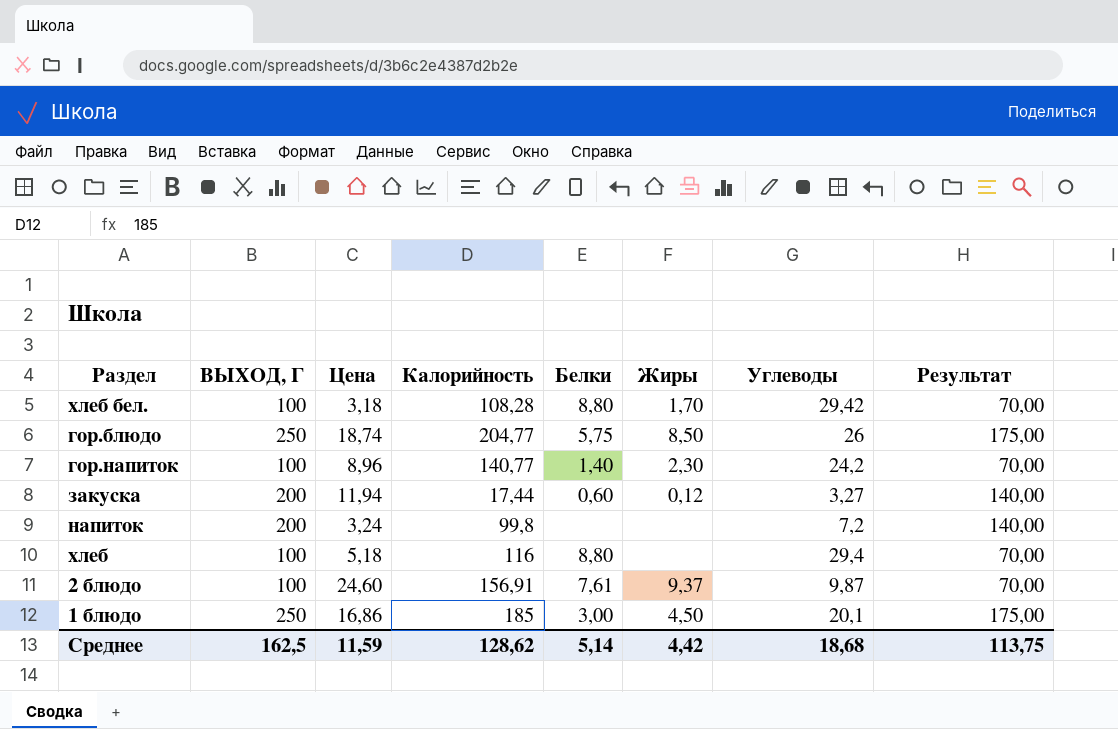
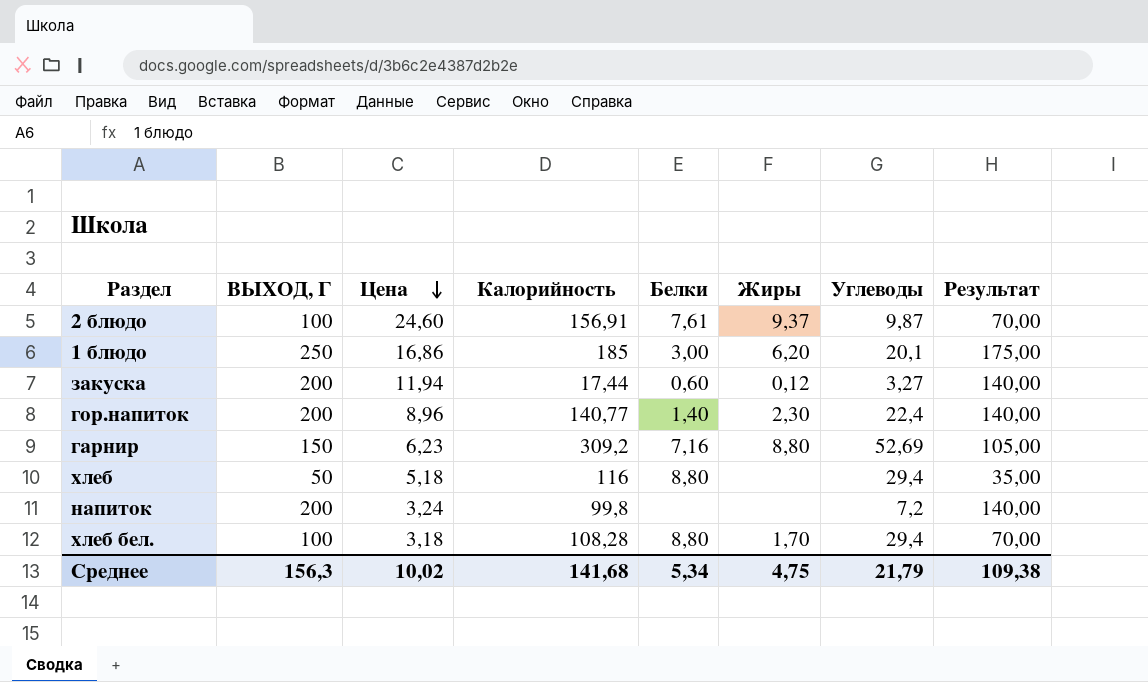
row order: none -> Цена descending
row гор.блюдо: 250 | 18,74 | 204,77 | 5,75 | 8,50 | 26 | 175,00 -> none
1 блюдо | Жиры: 4,50 -> 6,20
гор.напиток | ВЫХОД, Г: 100 -> 200
гор.напиток | Углеводы: 24,2 -> 22,4
гор.напиток | Результат: 70,00 -> 140,00
row гарнир: none -> 150 | 6,23 | 309,2 | 7,16 | 8,80 | 52,69 | 105,00
хлеб | ВЫХОД, Г: 100 -> 50
хлеб | Результат: 70,00 -> 35,00
хлеб бел. | Углеводы: 29,42 -> 29,4
Среднее | ВЫХОД, Г: 162,5 -> 156,3
Среднее | Цена: 11,59 -> 10,02
Среднее | Калорийность: 128,62 -> 141,68
Среднее | Белки: 5,14 -> 5,34
Среднее | Жиры: 4,42 -> 4,75
Среднее | Углеводы: 18,68 -> 21,79
Среднее | Результат: 113,75 -> 109,38

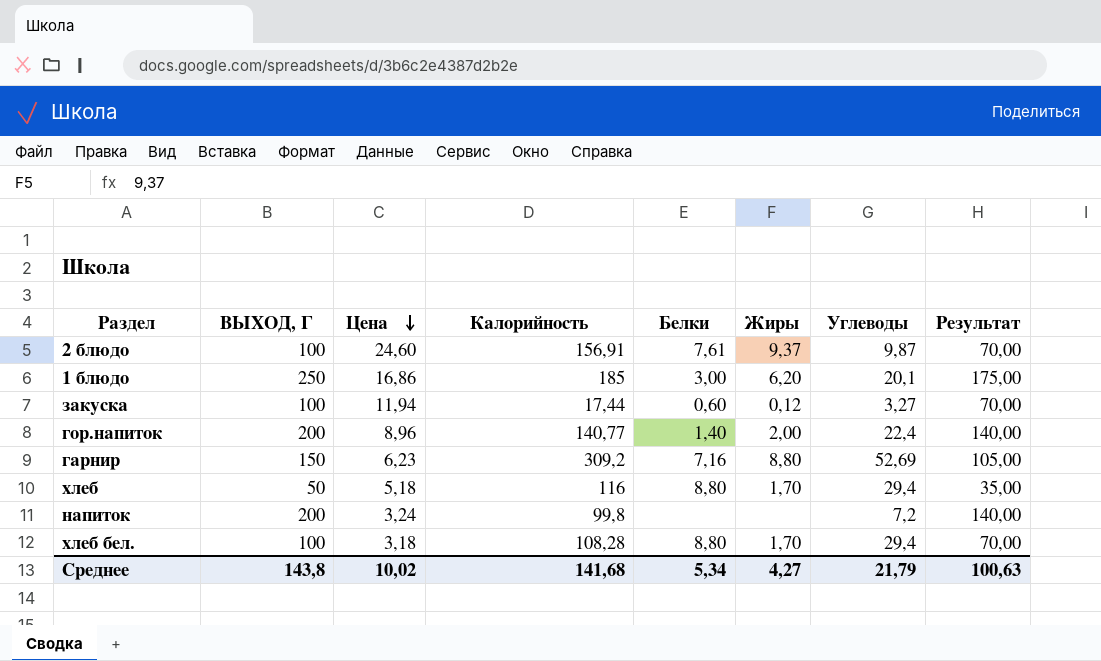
закуска | ВЫХОД, Г: 200 -> 100
закуска | Результат: 140,00 -> 70,00
гор.напиток | Жиры: 2,30 -> 2,00
хлеб | Жиры: none -> 1,70
Среднее | ВЫХОД, Г: 156,3 -> 143,8
Среднее | Жиры: 4,75 -> 4,27
Среднее | Результат: 109,38 -> 100,63

